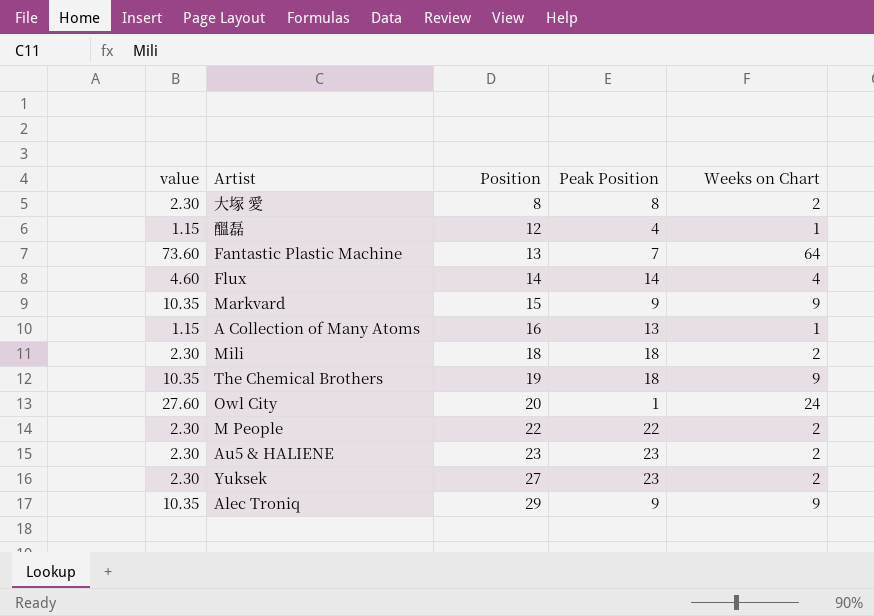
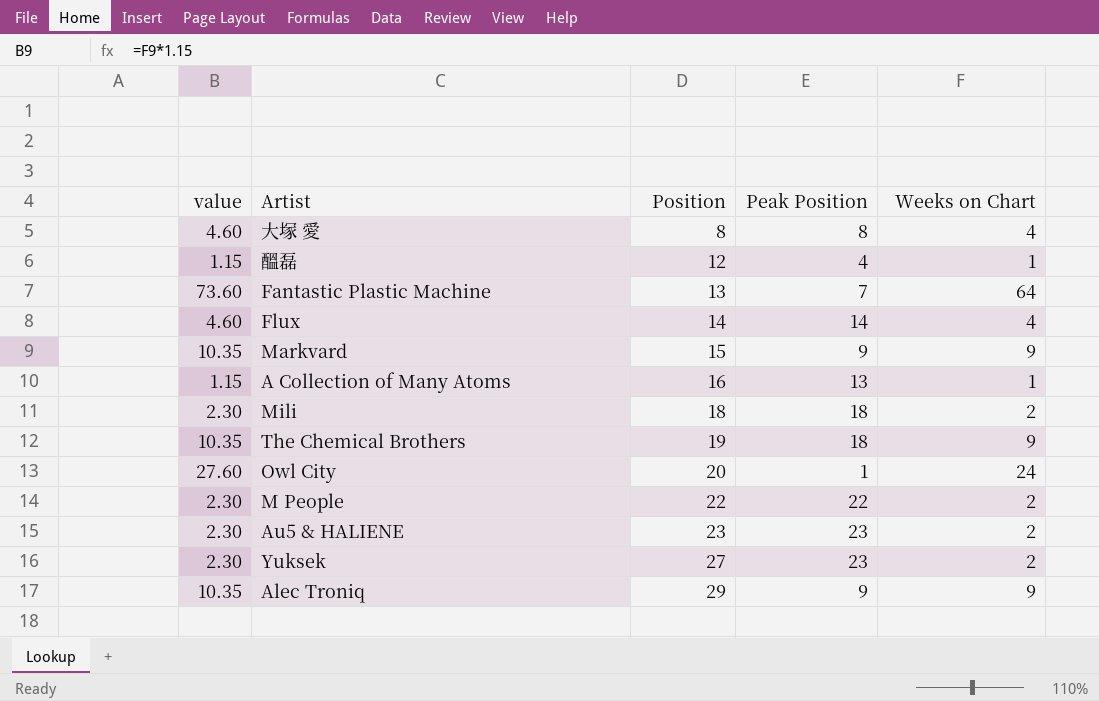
大塚 愛 | value: 2.30 -> 4.60
大塚 愛 | Weeks on Chart: 2 -> 4

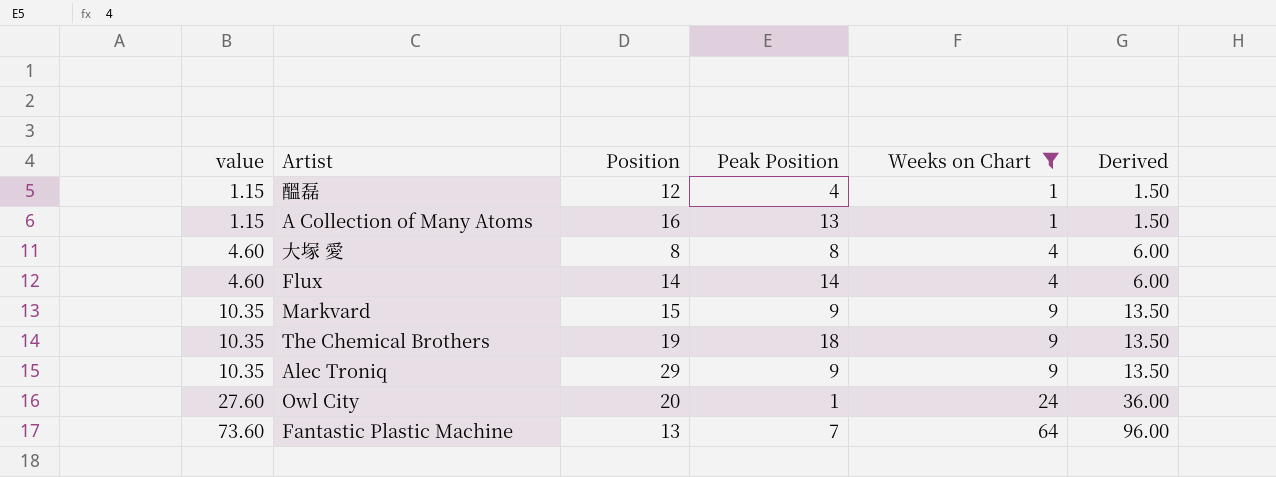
filter: none -> Weeks on Chart != 2
row order: Position ascending -> value ascending
column Derived | formula: none -> [Weeks on Chart] * 1.5

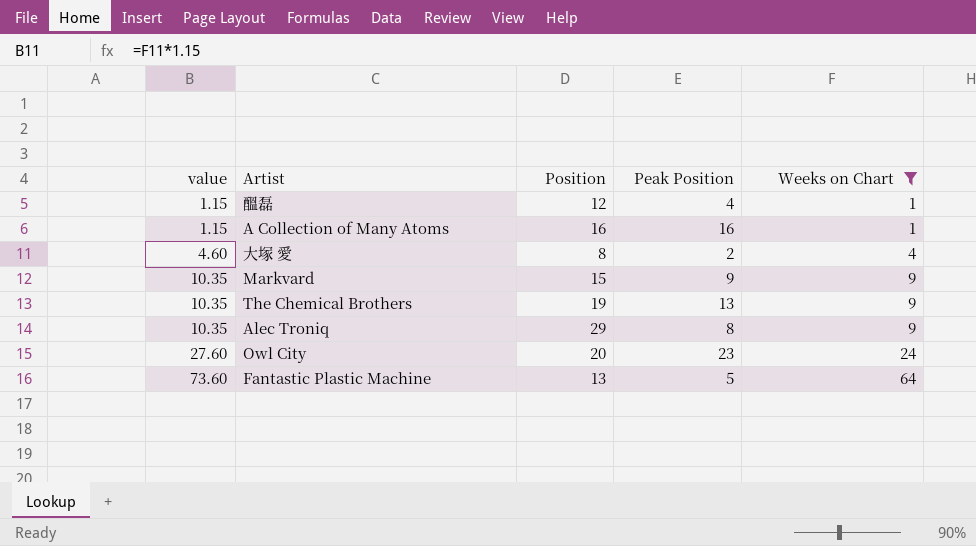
column Derived | formula: [Weeks on Chart] * 1.5 -> none
row Flux: 4.60 | 14 | 14 | 4 | 6.00 -> none
A Collection of Many Atoms | Peak Position: 13 -> 16
大塚 愛 | Peak Position: 8 -> 2
The Chemical Brothers | Peak Position: 18 -> 13
Alec Troniq | Peak Position: 9 -> 8
Owl City | Peak Position: 1 -> 23
Fantastic Plastic Machine | Peak Position: 7 -> 5

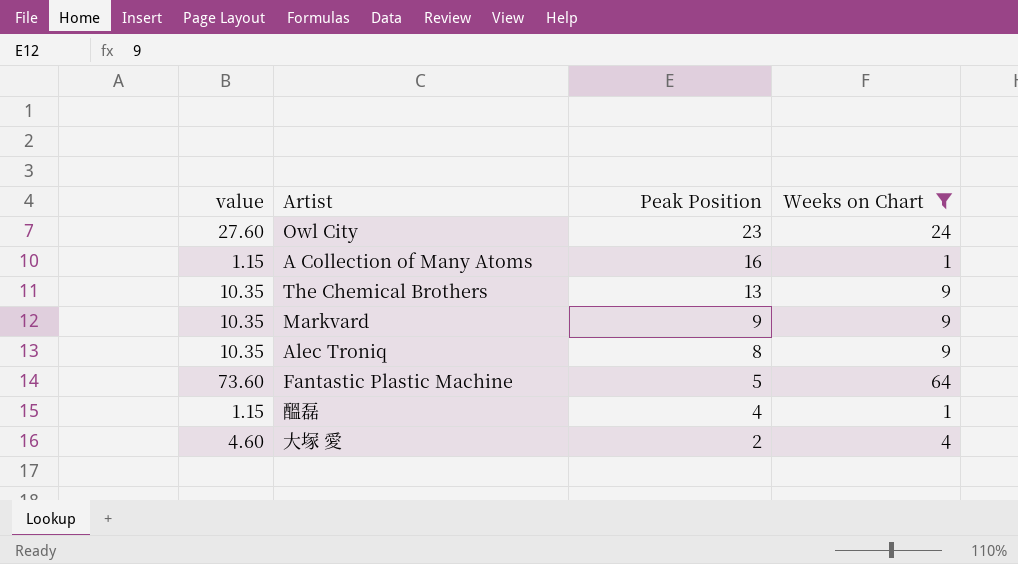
row order: value ascending -> Peak Position descending
column Position | position: 3 -> none

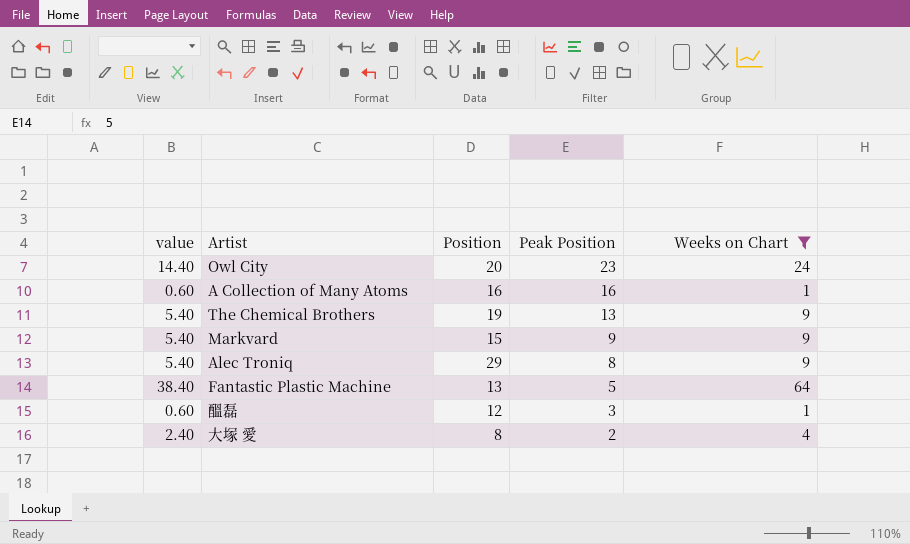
column value | formula: [Weeks on Chart] * 1.15 -> [Weeks on Chart] * 0.6
column Position | position: none -> 3
醞磊 | Peak Position: 4 -> 3

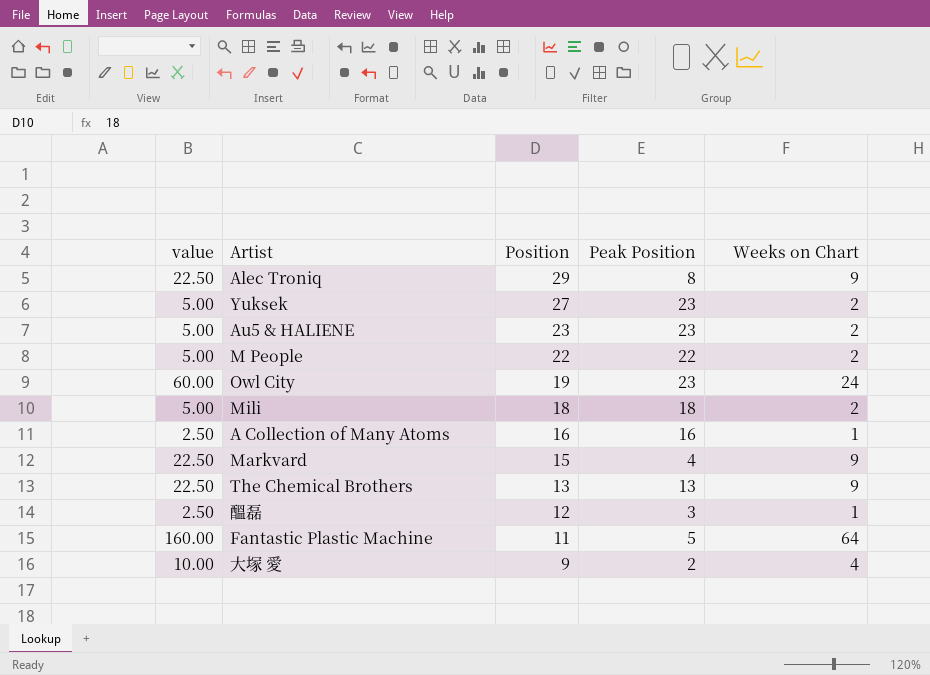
filter: Weeks on Chart != 2 -> none
row order: Peak Position descending -> Position descending
column value | formula: [Weeks on Chart] * 0.6 -> [Weeks on Chart] * 2.5
Owl City | Position: 20 -> 19
Markvard | Peak Position: 9 -> 4
The Chemical Brothers | Position: 19 -> 13
Fantastic Plastic Machine | Position: 13 -> 11
大塚 愛 | Position: 8 -> 9

